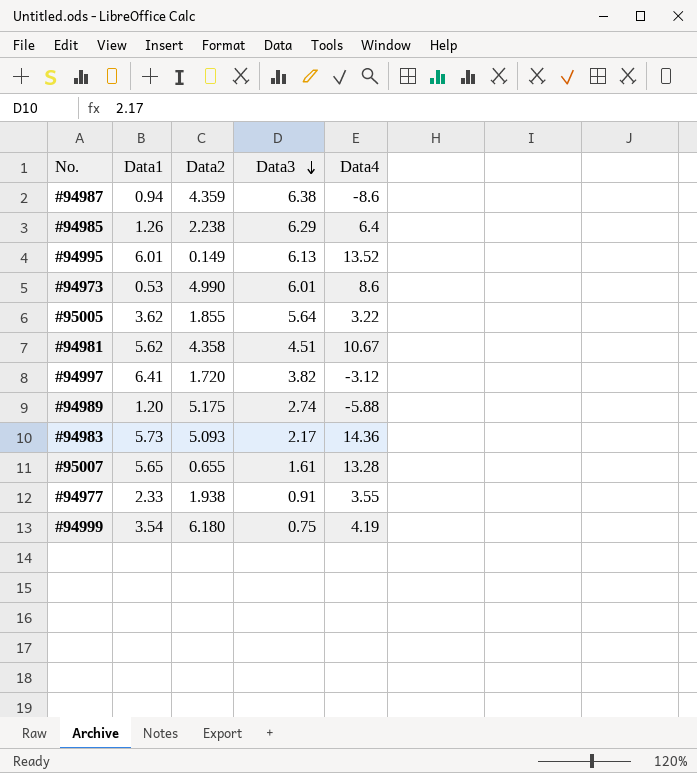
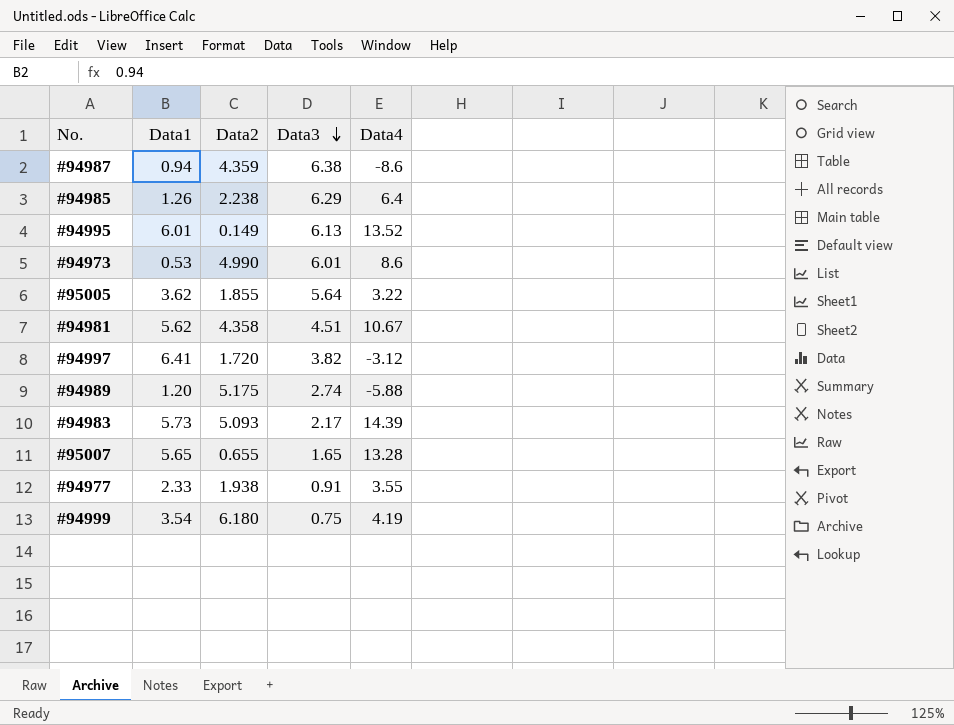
#94983 | Data4: 14.36 -> 14.39
#95007 | Data3: 1.61 -> 1.65

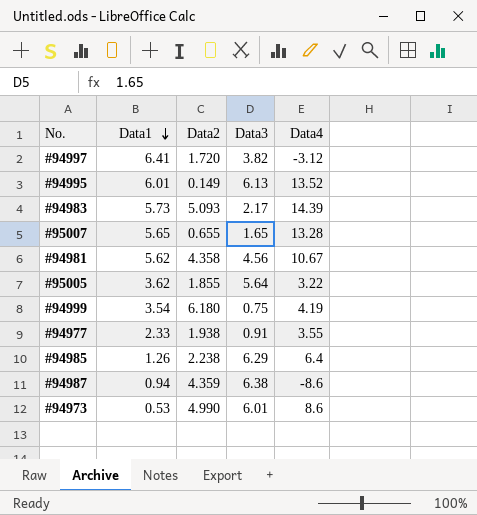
row order: Data3 descending -> Data1 descending
row #94989: 1.20 | 5.175 | 2.74 | -5.88 -> none
#94981 | Data3: 4.51 -> 4.56

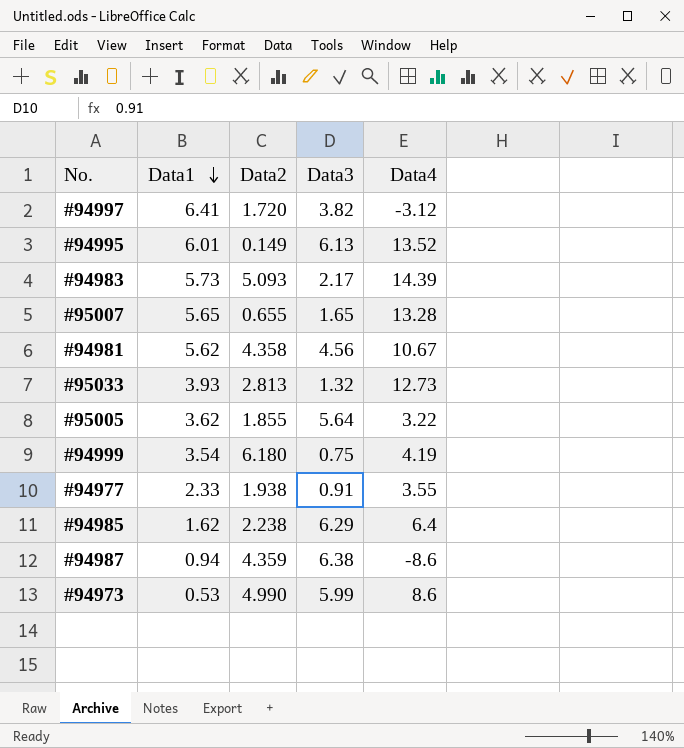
row #95033: none -> 3.93 | 2.813 | 1.32 | 12.73
#94985 | Data1: 1.26 -> 1.62
#94973 | Data3: 6.01 -> 5.99

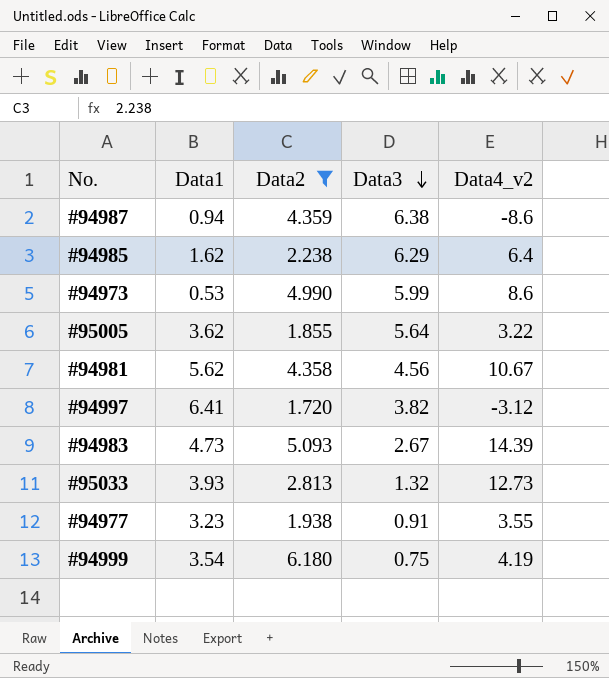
filter: none -> Data2 >= 1.720
row order: Data1 descending -> Data3 descending
column name: Data4 -> Data4_v2
#94983 | Data1: 5.73 -> 4.73
#94983 | Data3: 2.17 -> 2.67
#94977 | Data1: 2.33 -> 3.23

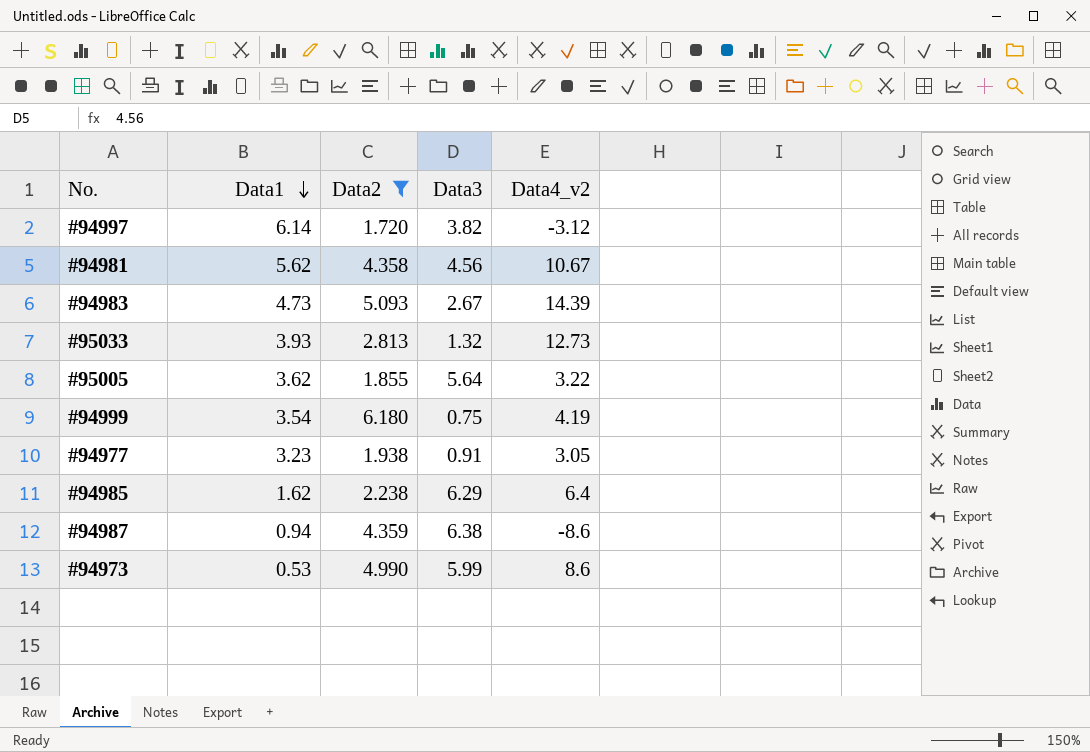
row order: Data3 descending -> Data1 descending
#94997 | Data1: 6.41 -> 6.14
#94977 | Data4_v2: 3.55 -> 3.05

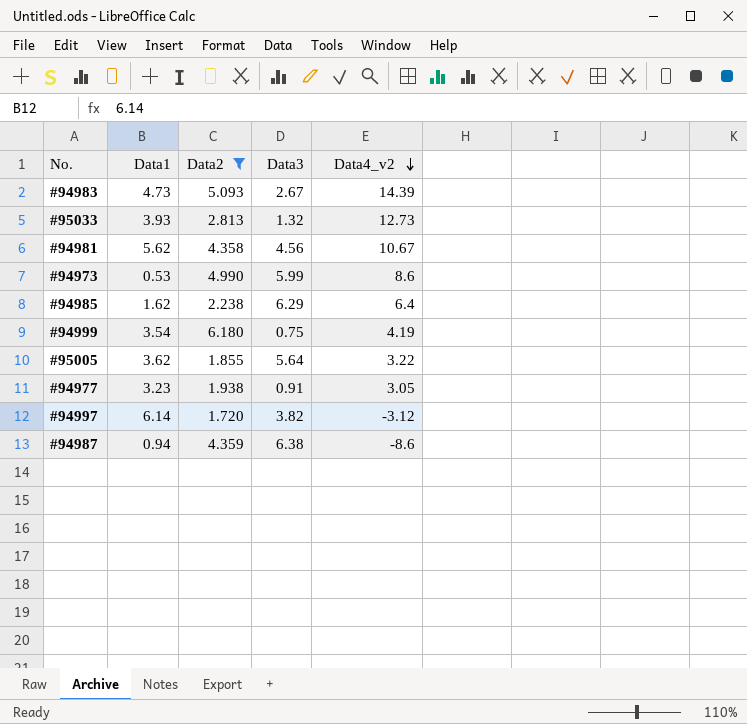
row order: Data1 descending -> Data4_v2 descending

